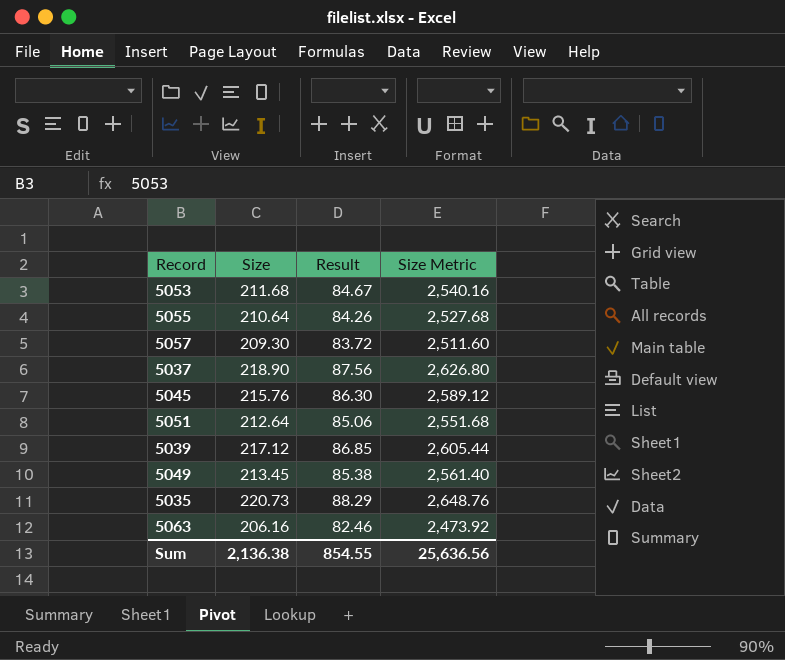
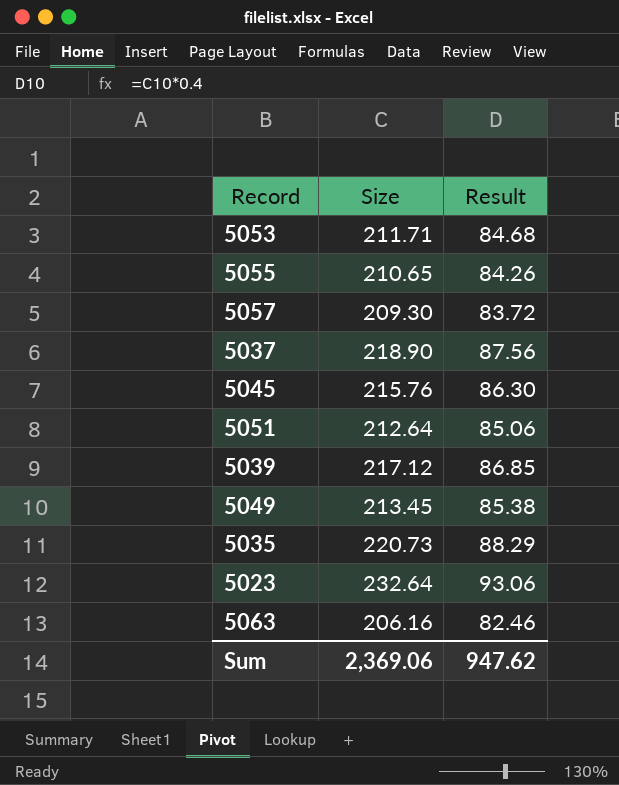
column Size Metric | formula: [Size] * 12 -> none
5053 | Size: 211.68 -> 211.71
5053 | Result: 84.67 -> 84.68
5055 | Size: 210.64 -> 210.65
row 5023: none -> 232.64 | 93.06
Sum | Size: 2,136.38 -> 2,369.06
Sum | Result: 854.55 -> 947.62

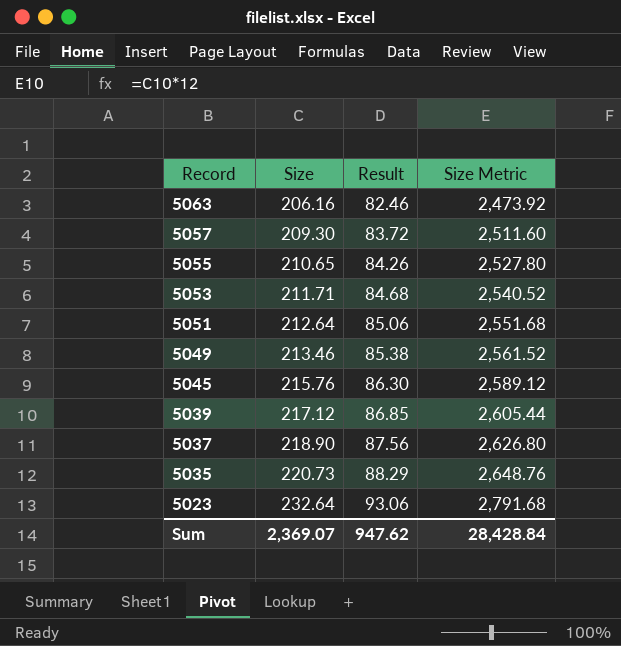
row order: none -> Record descending
column Size Metric | formula: none -> [Size] * 12
5049 | Size: 213.45 -> 213.46
Sum | Size: 2,369.06 -> 2,369.07

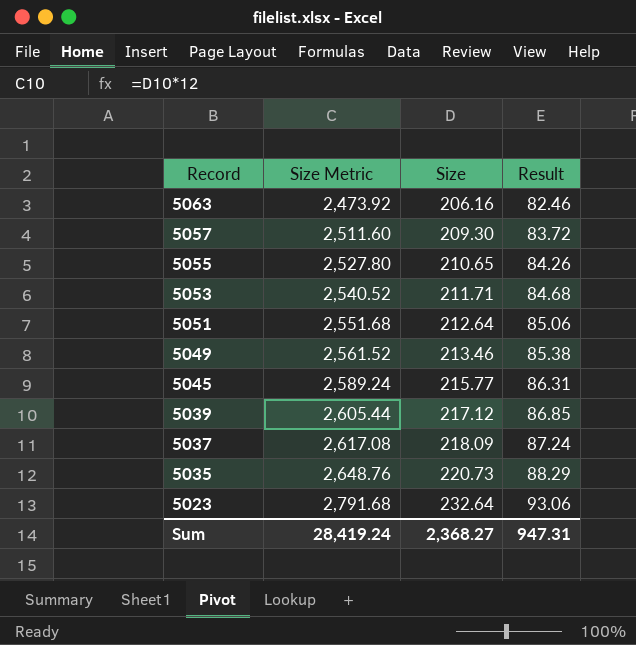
column Size Metric | position: 4 -> 2
5045 | Size Metric: 2,589.12 -> 2,589.24
5045 | Size: 215.76 -> 215.77
5045 | Result: 86.30 -> 86.31
5037 | Size Metric: 2,626.80 -> 2,617.08
5037 | Size: 218.90 -> 218.09
5037 | Result: 87.56 -> 87.24
Sum | Size Metric: 28,428.84 -> 28,419.24
Sum | Size: 2,369.07 -> 2,368.27
Sum | Result: 947.62 -> 947.31

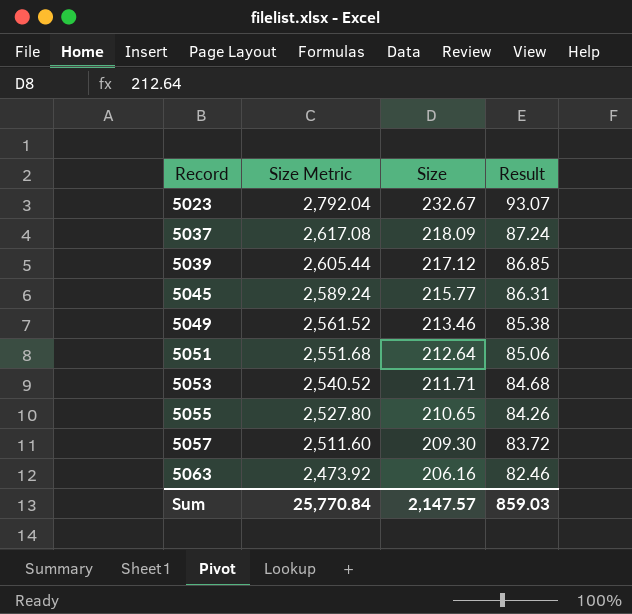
row order: Record descending -> Record ascending
row 5035: 2,648.76 | 220.73 | 88.29 -> none
5023 | Size Metric: 2,791.68 -> 2,792.04
5023 | Size: 232.64 -> 232.67
5023 | Result: 93.06 -> 93.07
Sum | Size Metric: 28,419.24 -> 25,770.84
Sum | Size: 2,368.27 -> 2,147.57
Sum | Result: 947.31 -> 859.03

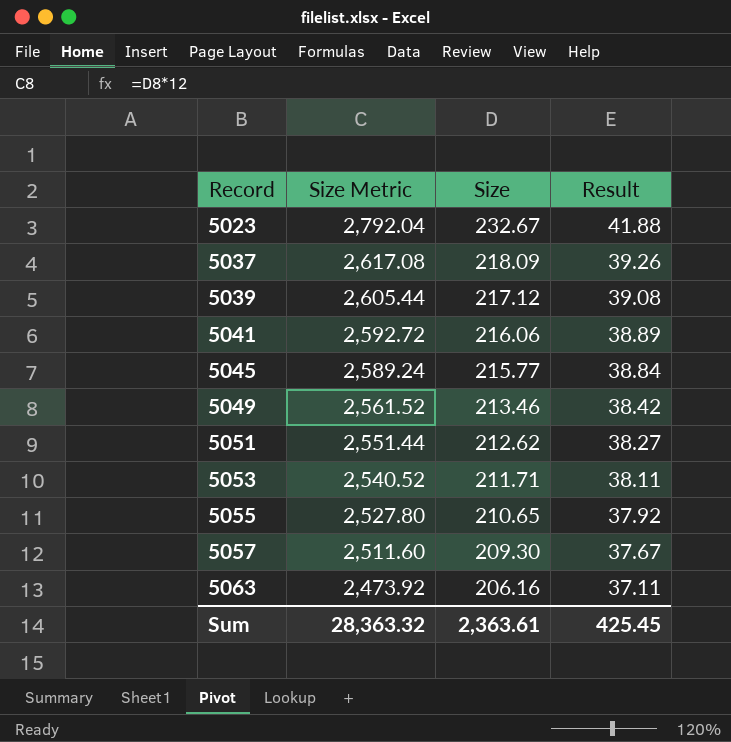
column Result | formula: [Size] * 0.4 -> [Size] * 0.18
row 5041: none -> 2,592.72 | 216.06 | 38.89
5051 | Size Metric: 2,551.68 -> 2,551.44
5051 | Size: 212.64 -> 212.62
Sum | Size Metric: 25,770.84 -> 28,363.32
Sum | Size: 2,147.57 -> 2,363.61
Sum | Result: 859.03 -> 425.45

